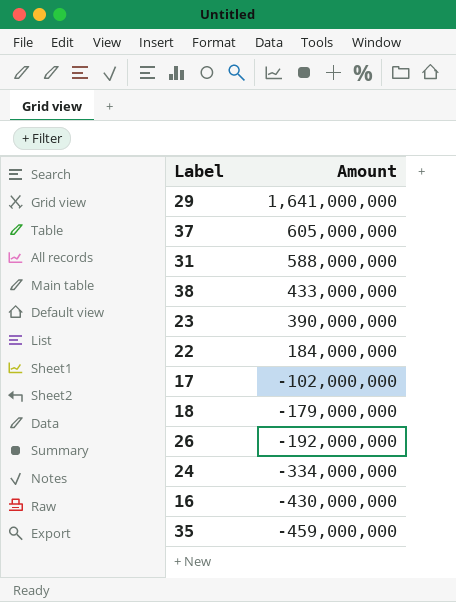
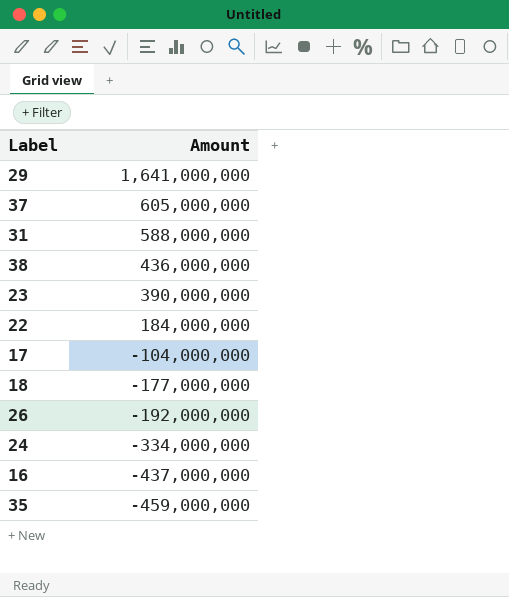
38 | Amount: 433,000,000 -> 436,000,000
17 | Amount: -102,000,000 -> -104,000,000
18 | Amount: -179,000,000 -> -177,000,000
16 | Amount: -430,000,000 -> -437,000,000

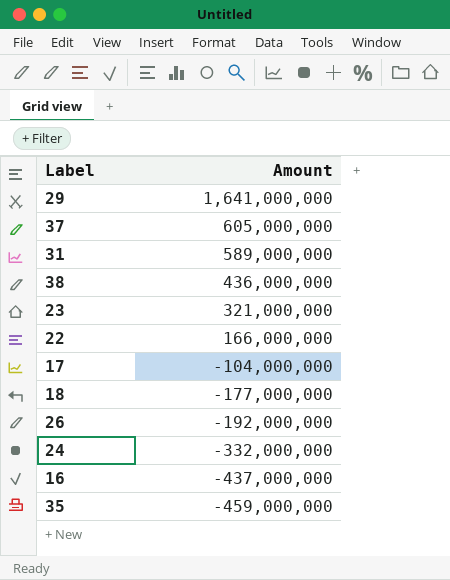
31 | Amount: 588,000,000 -> 589,000,000
23 | Amount: 390,000,000 -> 321,000,000
22 | Amount: 184,000,000 -> 166,000,000
24 | Amount: -334,000,000 -> -332,000,000

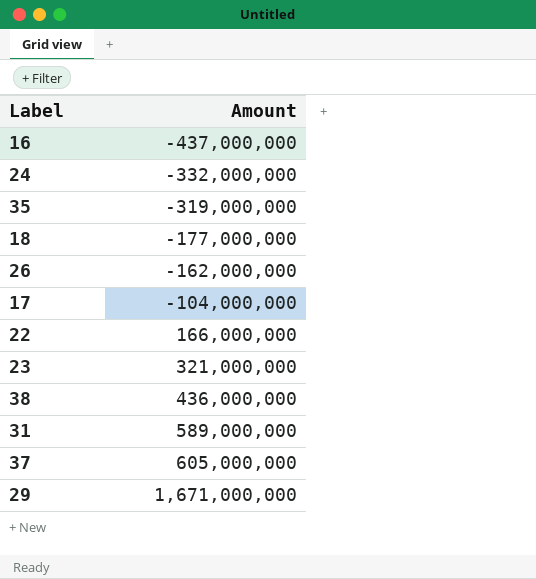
row order: Amount descending -> Amount ascending
35 | Amount: -459,000,000 -> -319,000,000
26 | Amount: -192,000,000 -> -162,000,000
29 | Amount: 1,641,000,000 -> 1,671,000,000

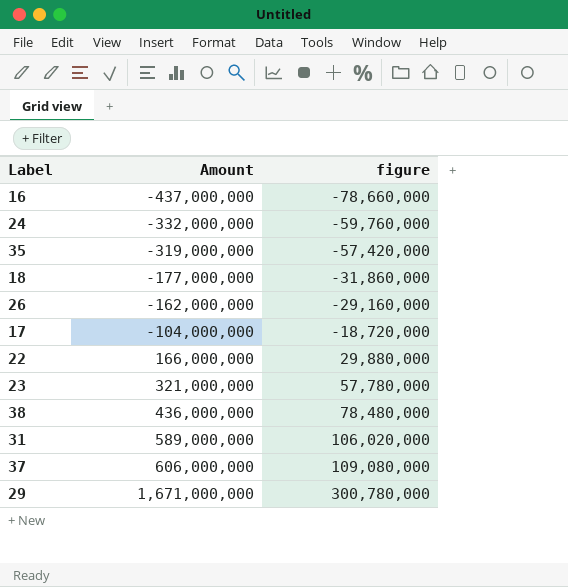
column figure | formula: none -> [Amount] * 0.18
37 | Amount: 605,000,000 -> 606,000,000

